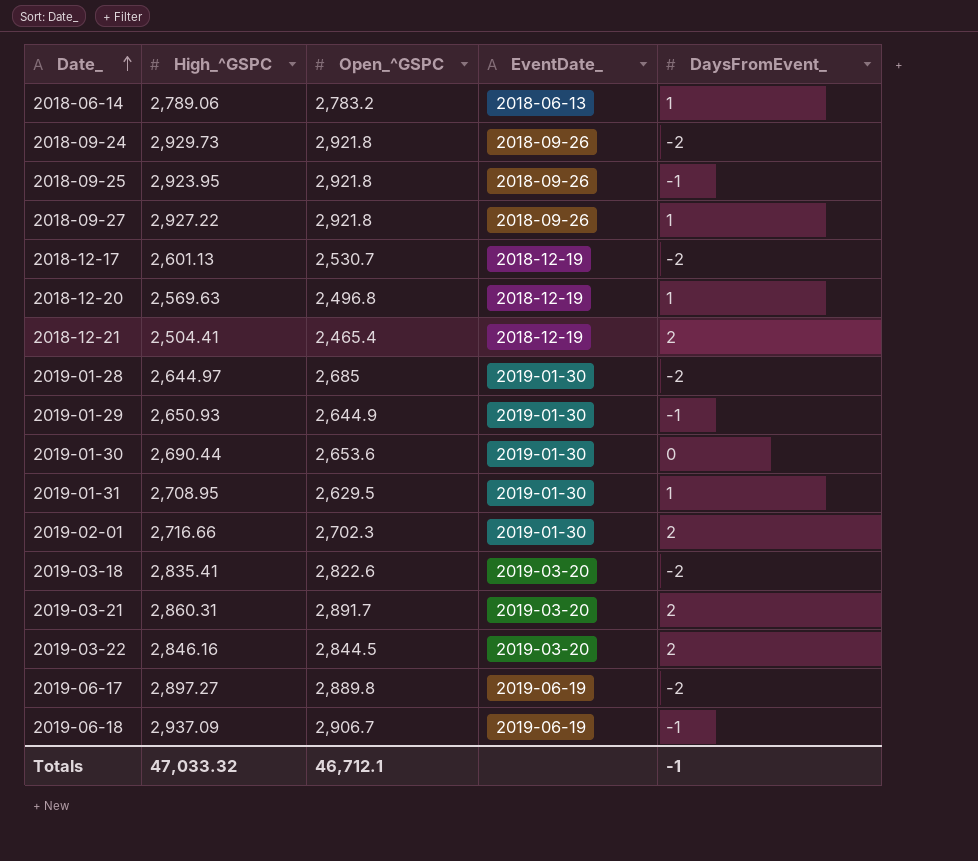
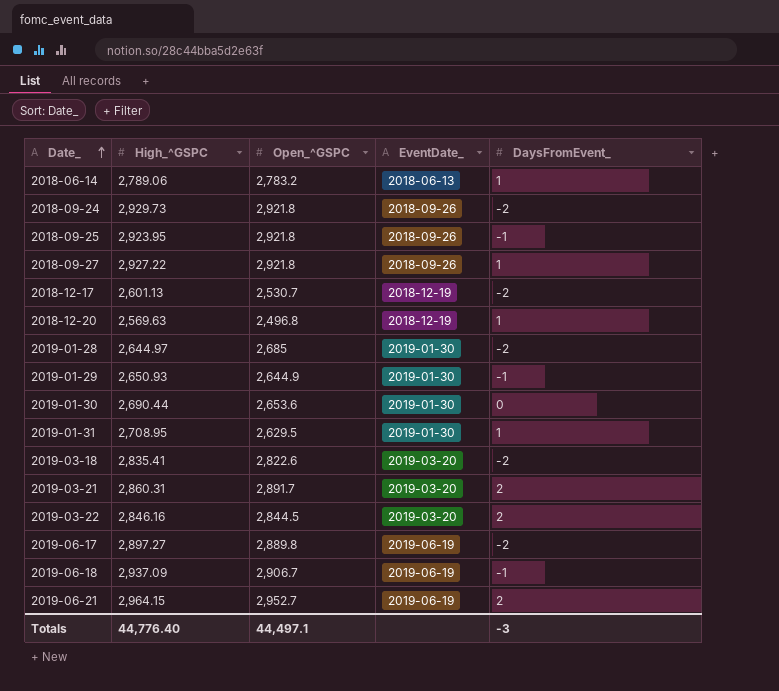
row 2018-12-21: 2,504.41 | 2,465.4 | 2018-12-19 | 2 -> none
row 2019-02-01: 2,716.66 | 2,702.3 | 2019-01-30 | 2 -> none
row 2019-06-21: none -> 2,964.15 | 2,952.7 | 2019-06-19 | 2
Totals | High_^GSPC: 47,033.32 -> 44,776.40
Totals | Open_^GSPC: 46,712.1 -> 44,497.1
Totals | DaysFromEvent_: -1 -> -3

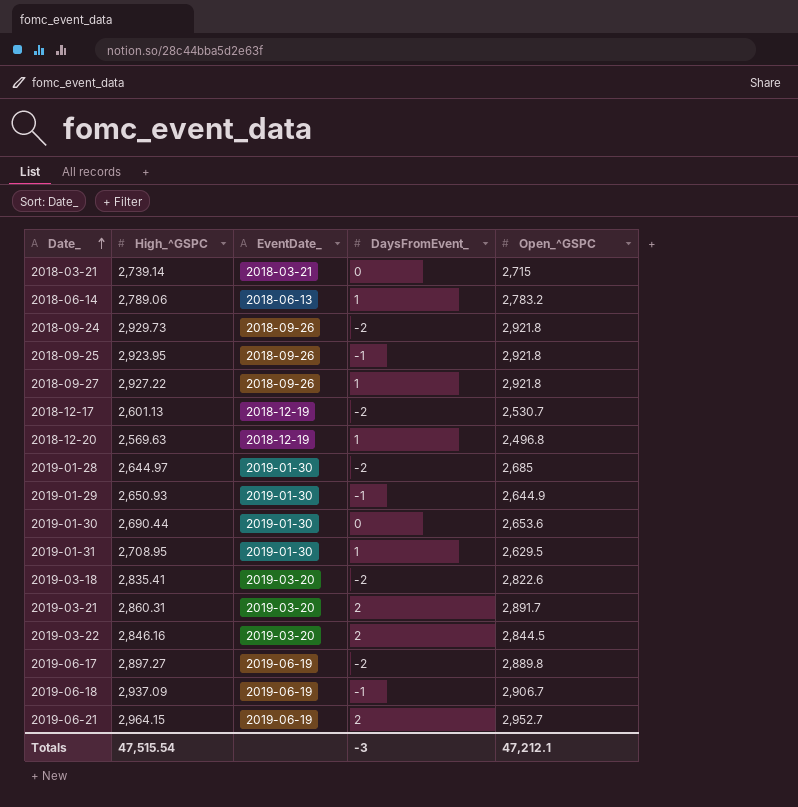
column Open_^GSPC | position: 3 -> 5
row 2018-03-21: none -> 2,739.14 | 2018-03-21 | 0 | 2,715
Totals | High_^GSPC: 44,776.40 -> 47,515.54
Totals | Open_^GSPC: 44,497.1 -> 47,212.1

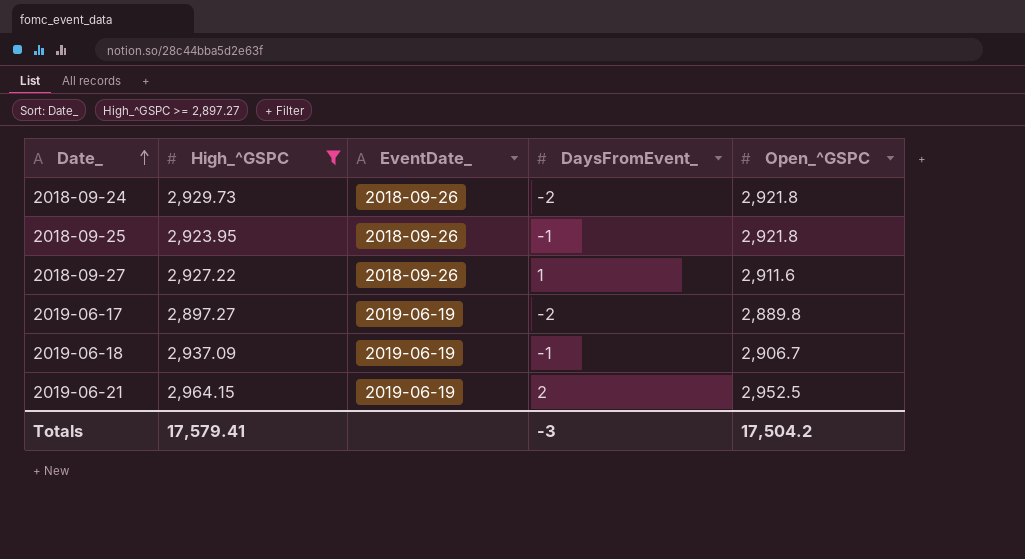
filter: none -> High_^GSPC >= 2,897.27
2018-09-27 | Open_^GSPC: 2,921.8 -> 2,911.6
2019-06-21 | Open_^GSPC: 2,952.7 -> 2,952.5
Totals | High_^GSPC: 47,515.54 -> 17,579.41
Totals | Open_^GSPC: 47,212.1 -> 17,504.2

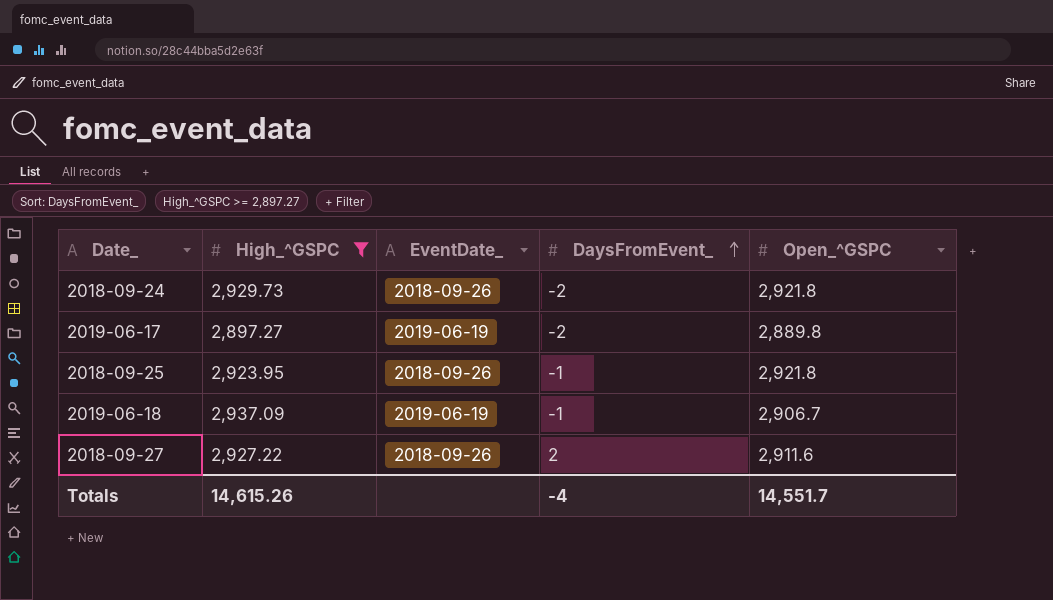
row order: Date_ ascending -> DaysFromEvent_ ascending
row 2019-06-21: 2,964.15 | 2019-06-19 | 2 | 2,952.5 -> none
2018-09-27 | DaysFromEvent_: 1 -> 2
Totals | High_^GSPC: 17,579.41 -> 14,615.26
Totals | DaysFromEvent_: -3 -> -4
Totals | Open_^GSPC: 17,504.2 -> 14,551.7

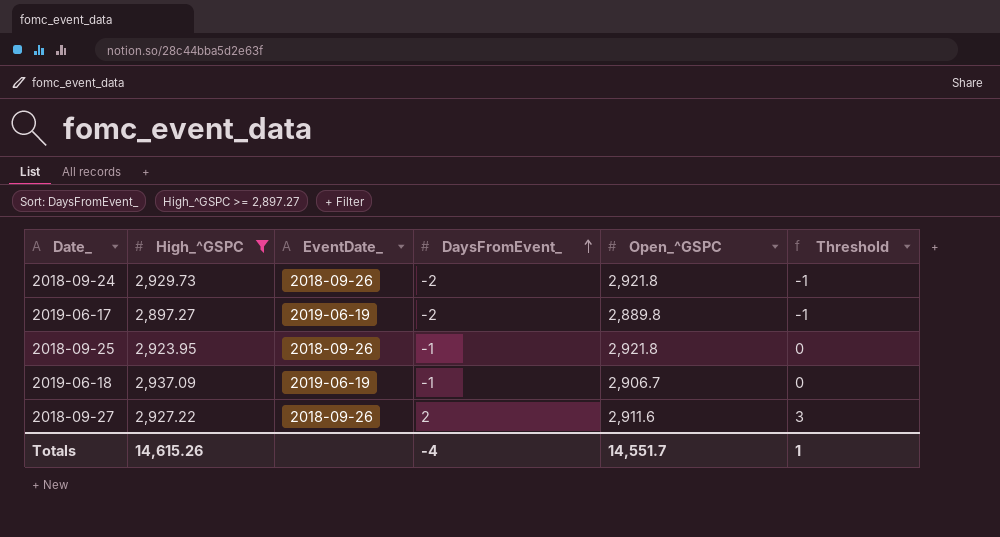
column Threshold | formula: none -> [DaysFromEvent_] + 1

